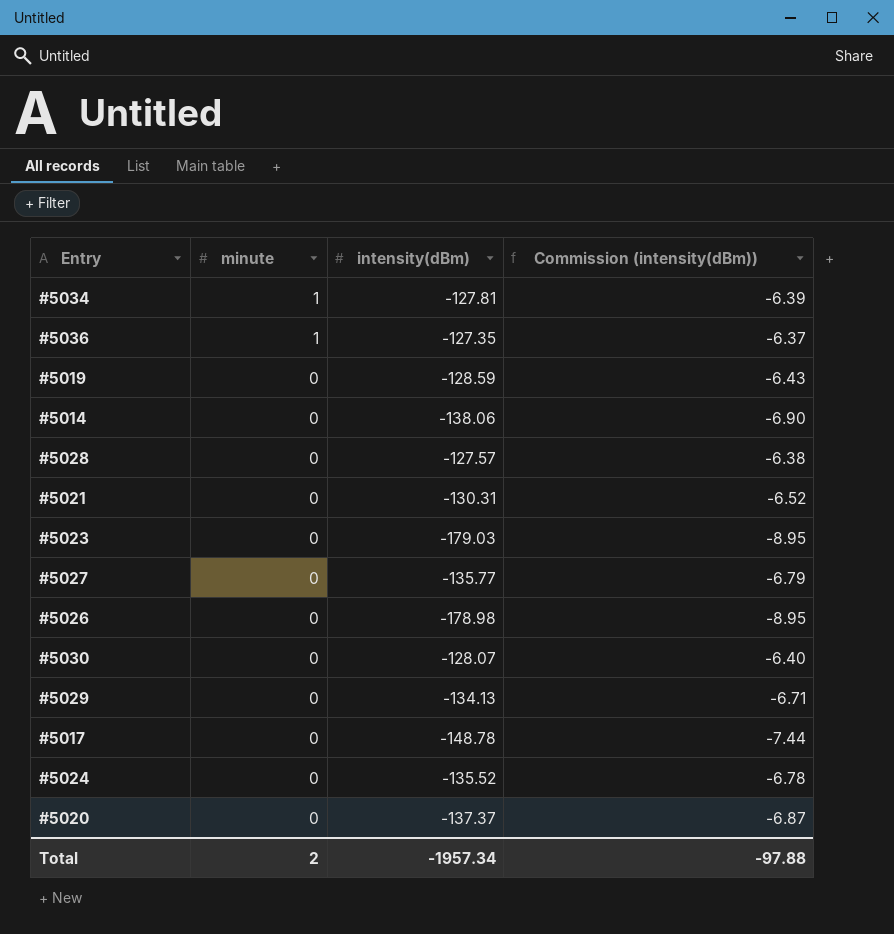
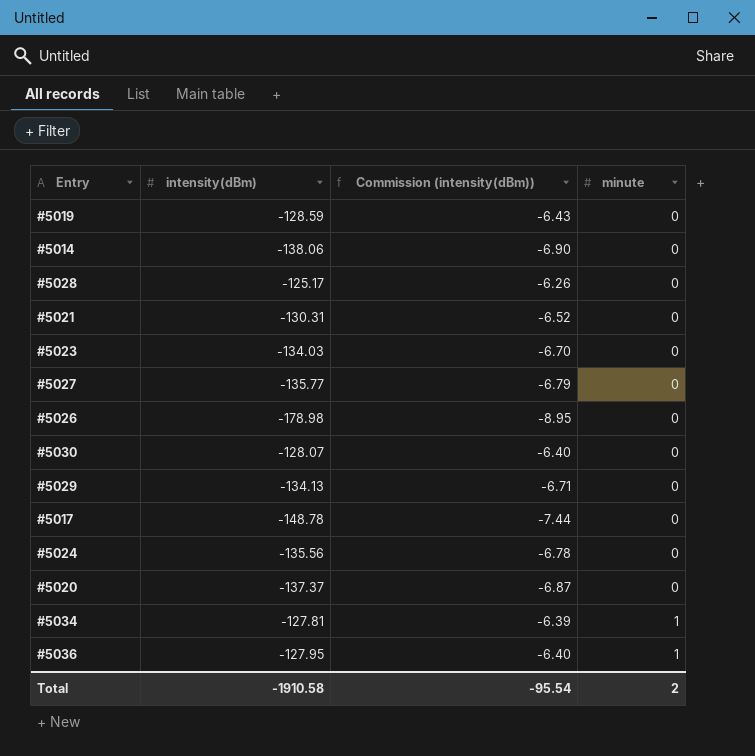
row order: minute descending -> minute ascending
column minute | position: 2 -> 4
#5028 | intensity(dBm): -127.57 -> -125.17
#5028 | Commission (intensity(dBm)): -6.38 -> -6.26
#5023 | intensity(dBm): -179.03 -> -134.03
#5023 | Commission (intensity(dBm)): -8.95 -> -6.70
#5024 | intensity(dBm): -135.52 -> -135.56
#5036 | intensity(dBm): -127.35 -> -127.95
#5036 | Commission (intensity(dBm)): -6.37 -> -6.40
Total | intensity(dBm): -1957.34 -> -1910.58
Total | Commission (intensity(dBm)): -97.88 -> -95.54

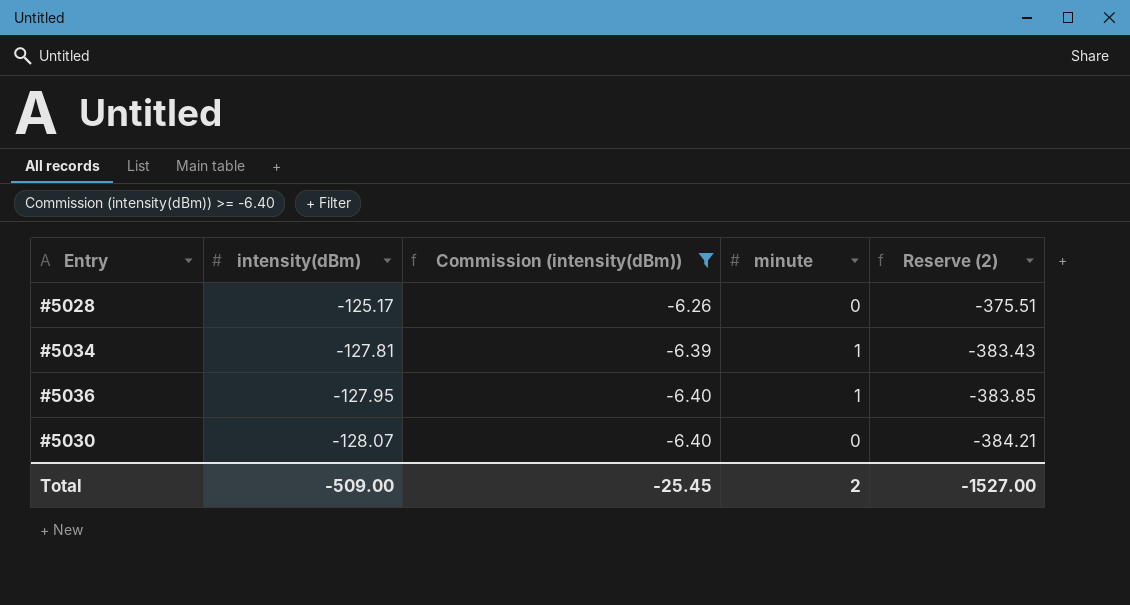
filter: none -> Commission (intensity(dBm)) >= -6.40
row order: minute ascending -> intensity(dBm) descending
column Reserve (2) | formula: none -> [intensity(dBm)] * 3
Total | intensity(dBm): -1910.58 -> -509.00
Total | Commission (intensity(dBm)): -95.54 -> -25.45

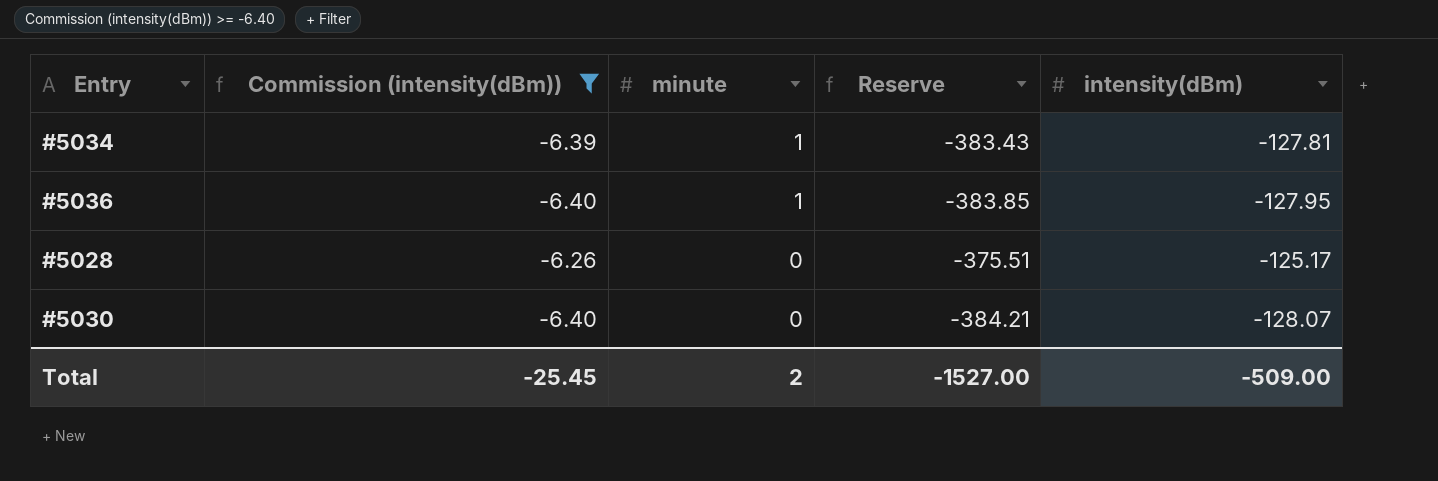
row order: intensity(dBm) descending -> minute descending
column name: Reserve (2) -> Reserve
column intensity(dBm) | position: 2 -> 5

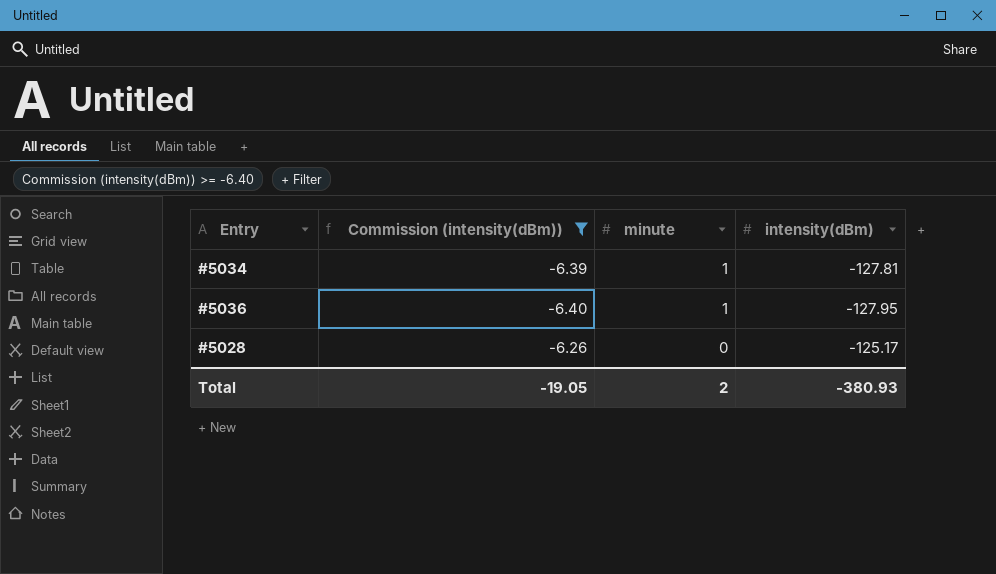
column Reserve | formula: [intensity(dBm)] * 3 -> none
row #5030: -6.40 | 0 | -384.21 | -128.07 -> none
Total | Commission (intensity(dBm)): -25.45 -> -19.05
Total | intensity(dBm): -509.00 -> -380.93

